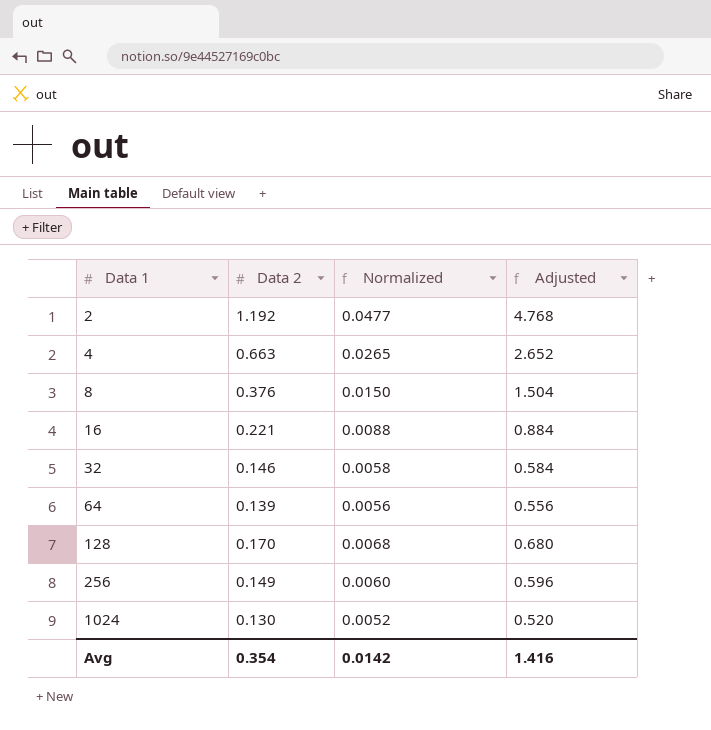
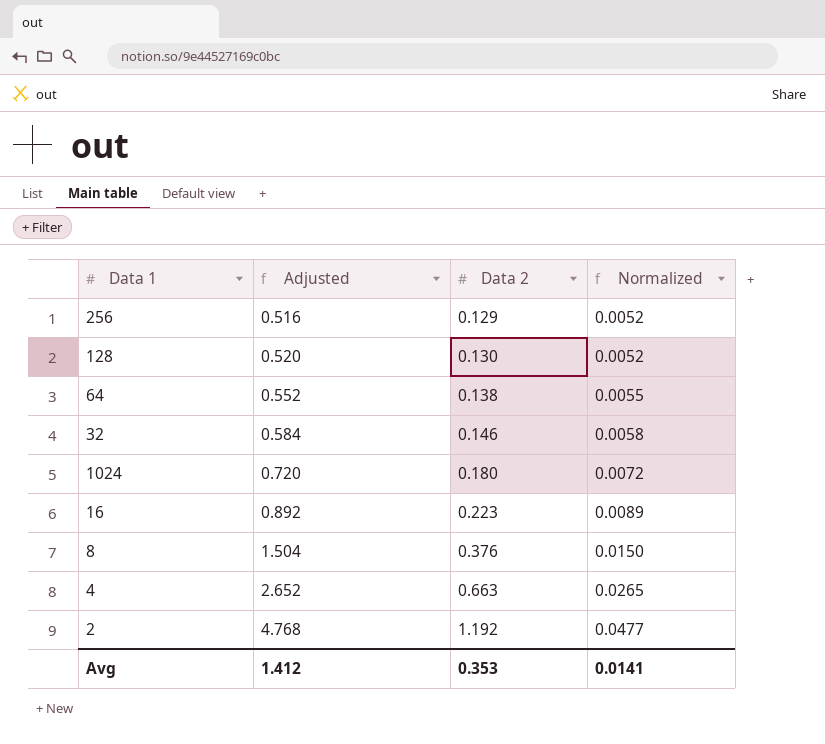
row order: Data 1 ascending -> Adjusted ascending
column Adjusted | position: 4 -> 2
256 | Adjusted: 0.596 -> 0.516
256 | Data 2: 0.149 -> 0.129
256 | Normalized: 0.0060 -> 0.0052
128 | Adjusted: 0.680 -> 0.520
128 | Data 2: 0.170 -> 0.130
128 | Normalized: 0.0068 -> 0.0052
64 | Adjusted: 0.556 -> 0.552
64 | Data 2: 0.139 -> 0.138
64 | Normalized: 0.0056 -> 0.0055
1024 | Adjusted: 0.520 -> 0.720
1024 | Data 2: 0.130 -> 0.180
1024 | Normalized: 0.0052 -> 0.0072
16 | Adjusted: 0.884 -> 0.892
16 | Data 2: 0.221 -> 0.223
16 | Normalized: 0.0088 -> 0.0089
Avg | Adjusted: 1.416 -> 1.412
Avg | Data 2: 0.354 -> 0.353
Avg | Normalized: 0.0142 -> 0.0141

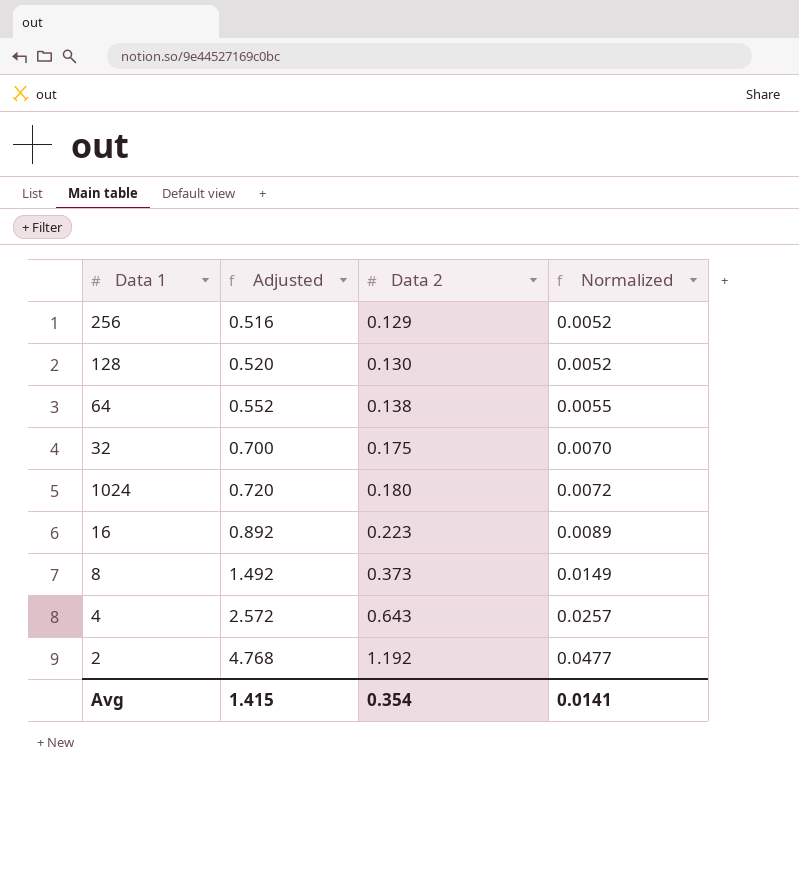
32 | Adjusted: 0.584 -> 0.700
32 | Data 2: 0.146 -> 0.175
32 | Normalized: 0.0058 -> 0.0070
8 | Adjusted: 1.504 -> 1.492
8 | Data 2: 0.376 -> 0.373
8 | Normalized: 0.0150 -> 0.0149
4 | Adjusted: 2.652 -> 2.572
4 | Data 2: 0.663 -> 0.643
4 | Normalized: 0.0265 -> 0.0257
Avg | Adjusted: 1.412 -> 1.415
Avg | Data 2: 0.353 -> 0.354

